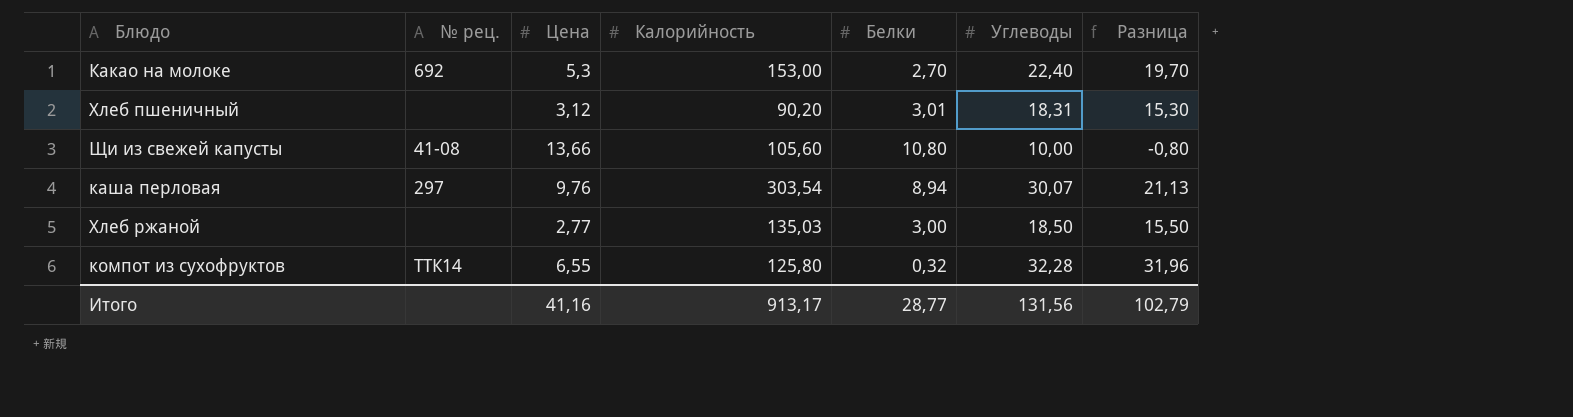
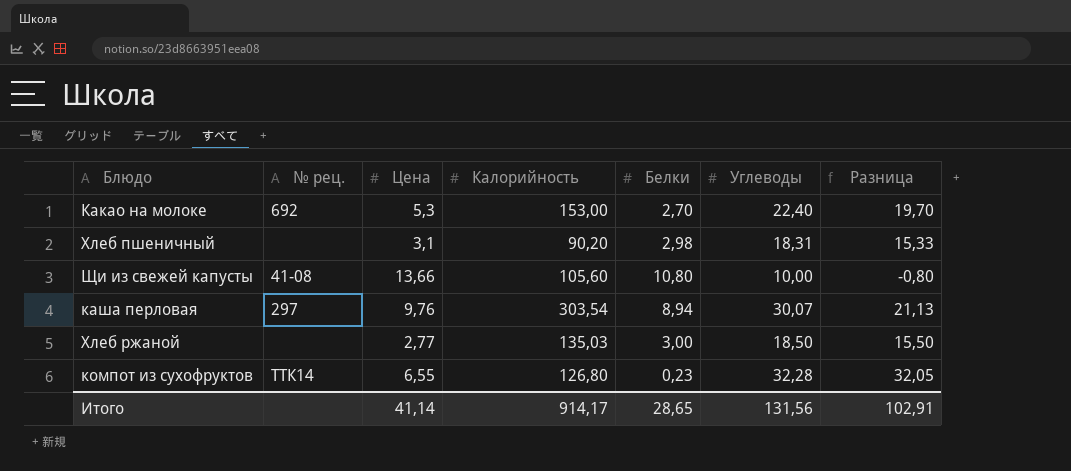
Хлеб пшеничный | Цена: 3,12 -> 3,1
Хлеб пшеничный | Белки: 3,01 -> 2,98
Хлеб пшеничный | Разница: 15,30 -> 15,33
компот из сухофруктов | Калорийность: 125,80 -> 126,80
компот из сухофруктов | Белки: 0,32 -> 0,23
компот из сухофруктов | Разница: 31,96 -> 32,05
Итого | Цена: 41,16 -> 41,14
Итого | Калорийность: 913,17 -> 914,17
Итого | Белки: 28,77 -> 28,65
Итого | Разница: 102,79 -> 102,91

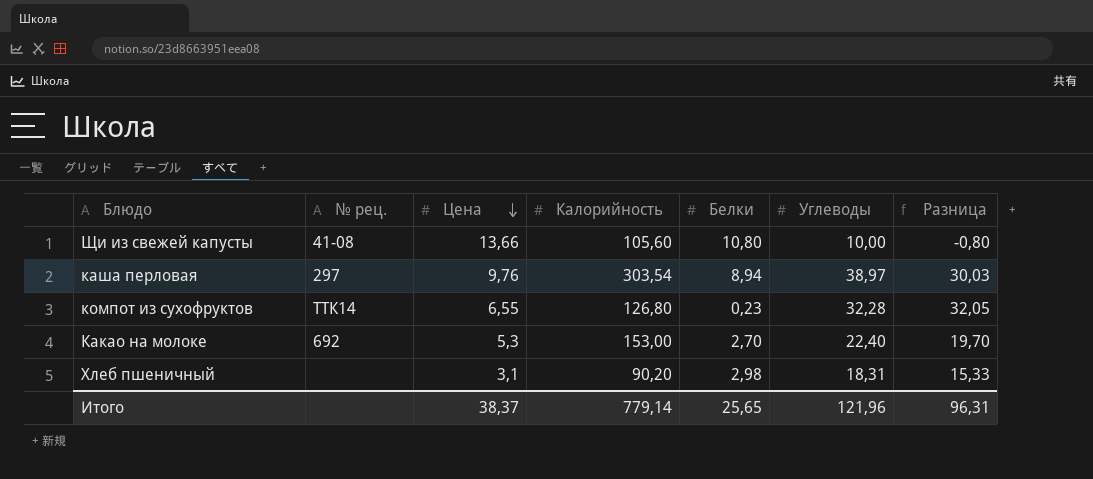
row order: none -> Цена descending
row Хлеб ржаной: none | 2,77 | 135,03 | 3,00 | 18,50 | 15,50 -> none
каша перловая | Углеводы: 30,07 -> 38,97
каша перловая | Разница: 21,13 -> 30,03
Итого | Цена: 41,14 -> 38,37
Итого | Калорийность: 914,17 -> 779,14
Итого | Белки: 28,65 -> 25,65
Итого | Углеводы: 131,56 -> 121,96
Итого | Разница: 102,91 -> 96,31

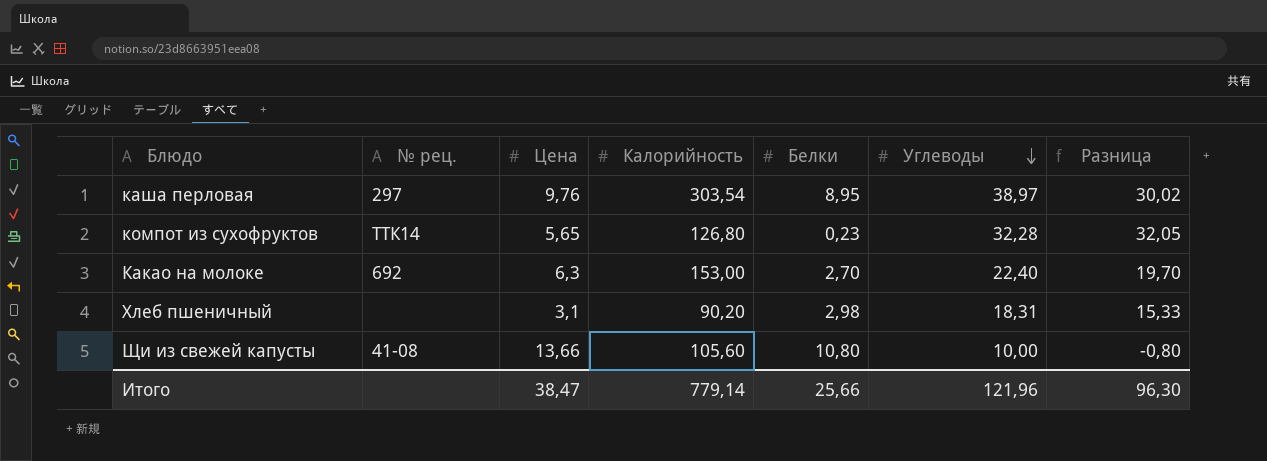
row order: Цена descending -> Углеводы descending
каша перловая | Белки: 8,94 -> 8,95
каша перловая | Разница: 30,03 -> 30,02
компот из сухофруктов | Цена: 6,55 -> 5,65
Какао на молоке | Цена: 5,3 -> 6,3
Итого | Цена: 38,37 -> 38,47
Итого | Белки: 25,65 -> 25,66
Итого | Разница: 96,31 -> 96,30

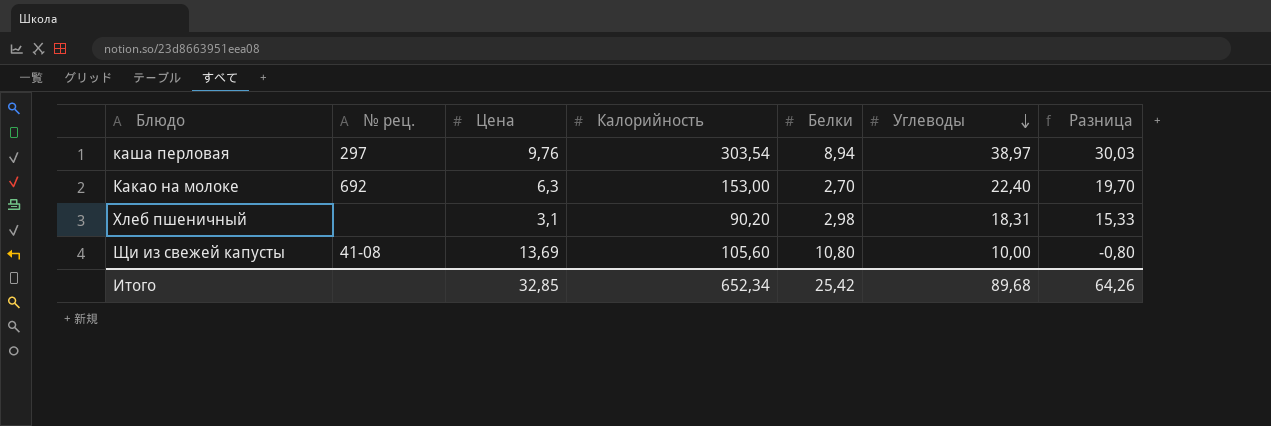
row компот из сухофруктов: ТТК14 | 5,65 | 126,80 | 0,23 | 32,28 | 32,05 -> none
каша перловая | Белки: 8,95 -> 8,94
каша перловая | Разница: 30,02 -> 30,03
Щи из свежей капусты | Цена: 13,66 -> 13,69
Итого | Цена: 38,47 -> 32,85
Итого | Калорийность: 779,14 -> 652,34
Итого | Белки: 25,66 -> 25,42
Итого | Углеводы: 121,96 -> 89,68
Итого | Разница: 96,30 -> 64,26

